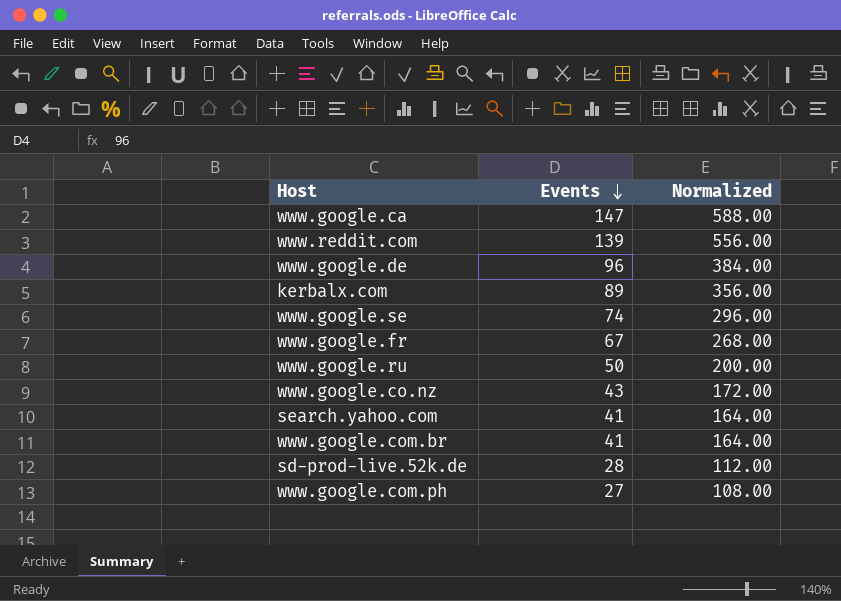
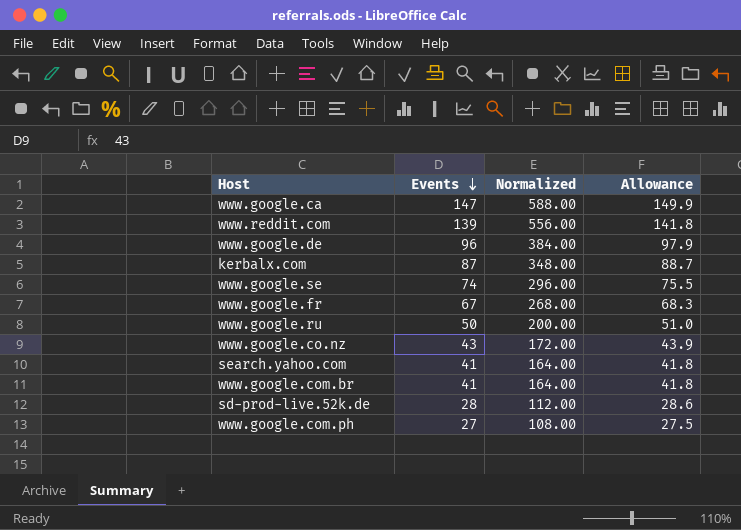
column Allowance | formula: none -> [Events] * 1.02
kerbalx.com | Events: 89 -> 87
kerbalx.com | Normalized: 356.00 -> 348.00

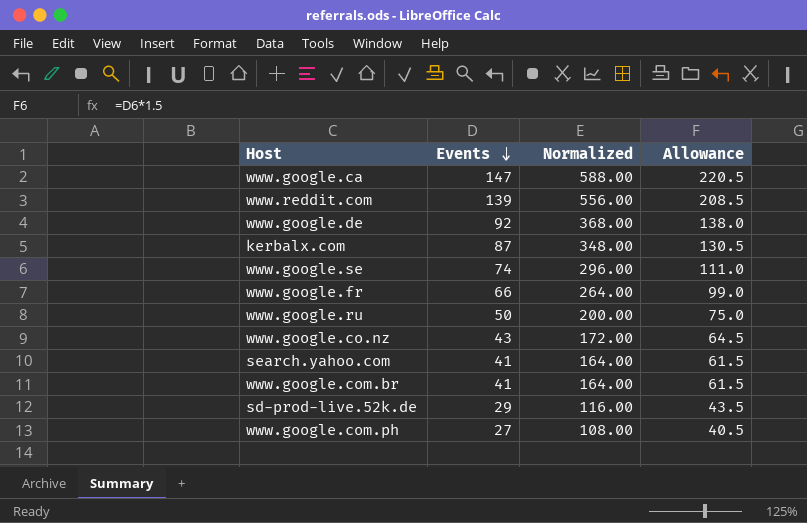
column Allowance | formula: [Events] * 1.02 -> [Events] * 1.5
www.google.de | Events: 96 -> 92
www.google.de | Normalized: 384.00 -> 368.00
www.google.fr | Events: 67 -> 66
www.google.fr | Normalized: 268.00 -> 264.00
sd-prod-live.52k.de | Events: 28 -> 29
sd-prod-live.52k.de | Normalized: 112.00 -> 116.00

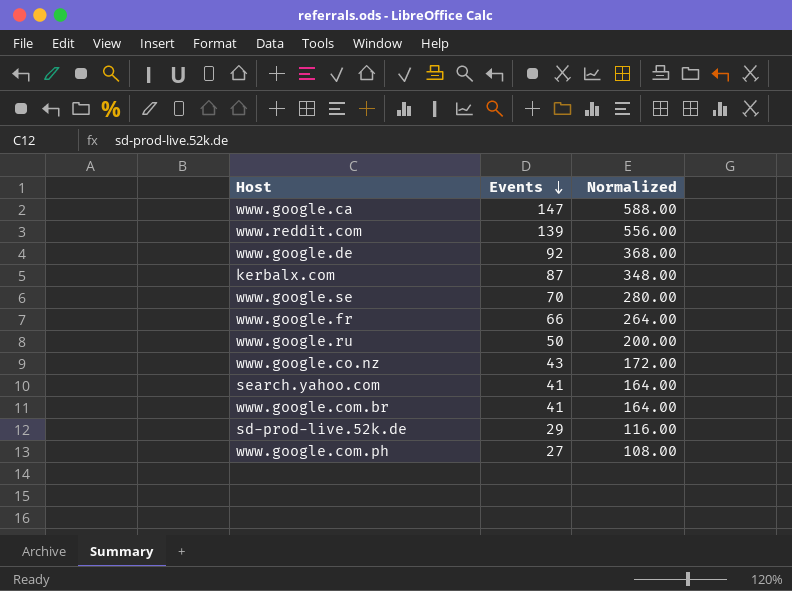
column Allowance | formula: [Events] * 1.5 -> none
www.google.se | Events: 74 -> 70
www.google.se | Normalized: 296.00 -> 280.00

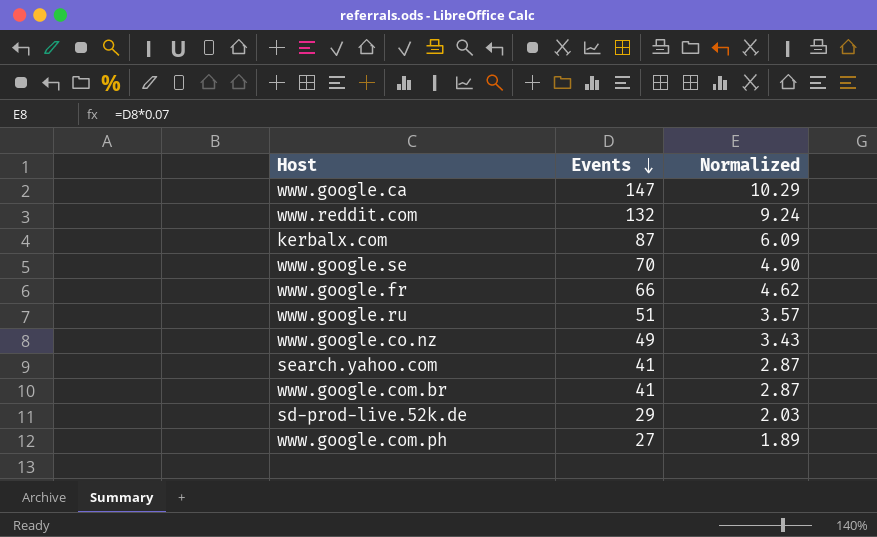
column Normalized | formula: [Events] * 4 -> [Events] * 0.07
row www.google.de: 92 | 368.00 -> none
www.reddit.com | Events: 139 -> 132
www.google.ru | Events: 50 -> 51
www.google.co.nz | Events: 43 -> 49

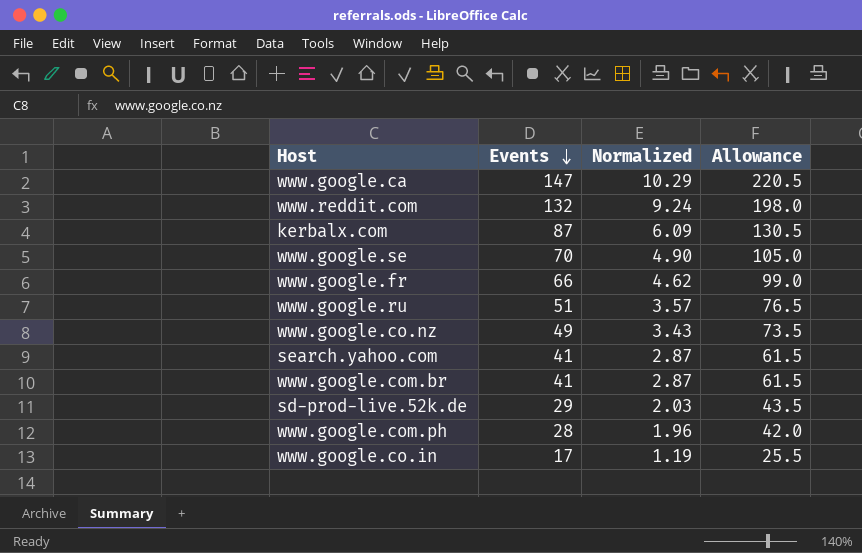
column Allowance | formula: none -> [Events] * 1.5
www.google.com.ph | Events: 27 -> 28
www.google.com.ph | Normalized: 1.89 -> 1.96
row www.google.co.in: none -> 17 | 1.19 | 25.5

